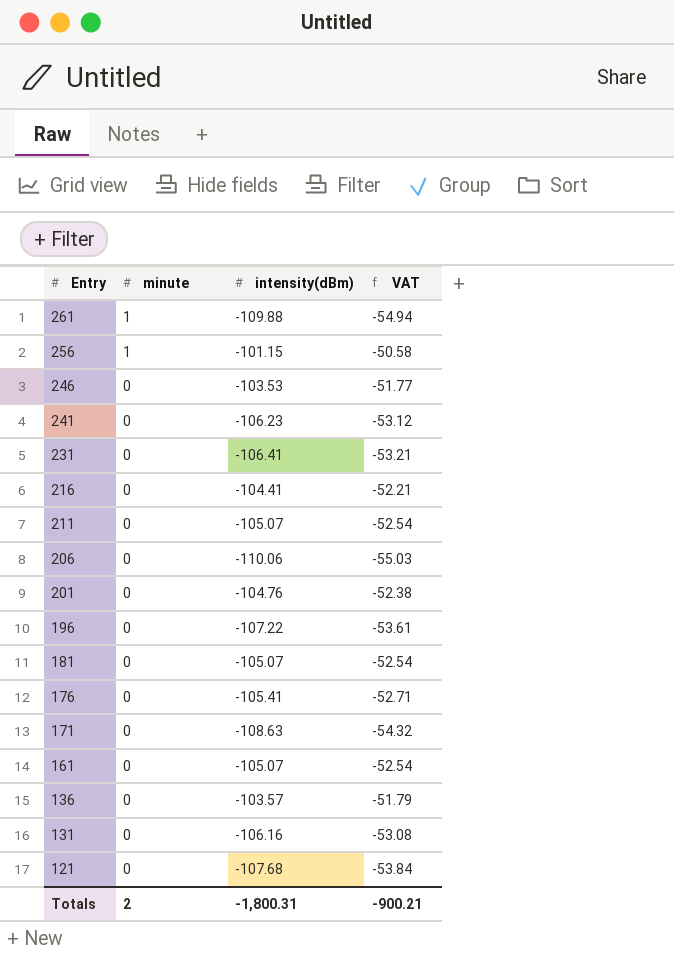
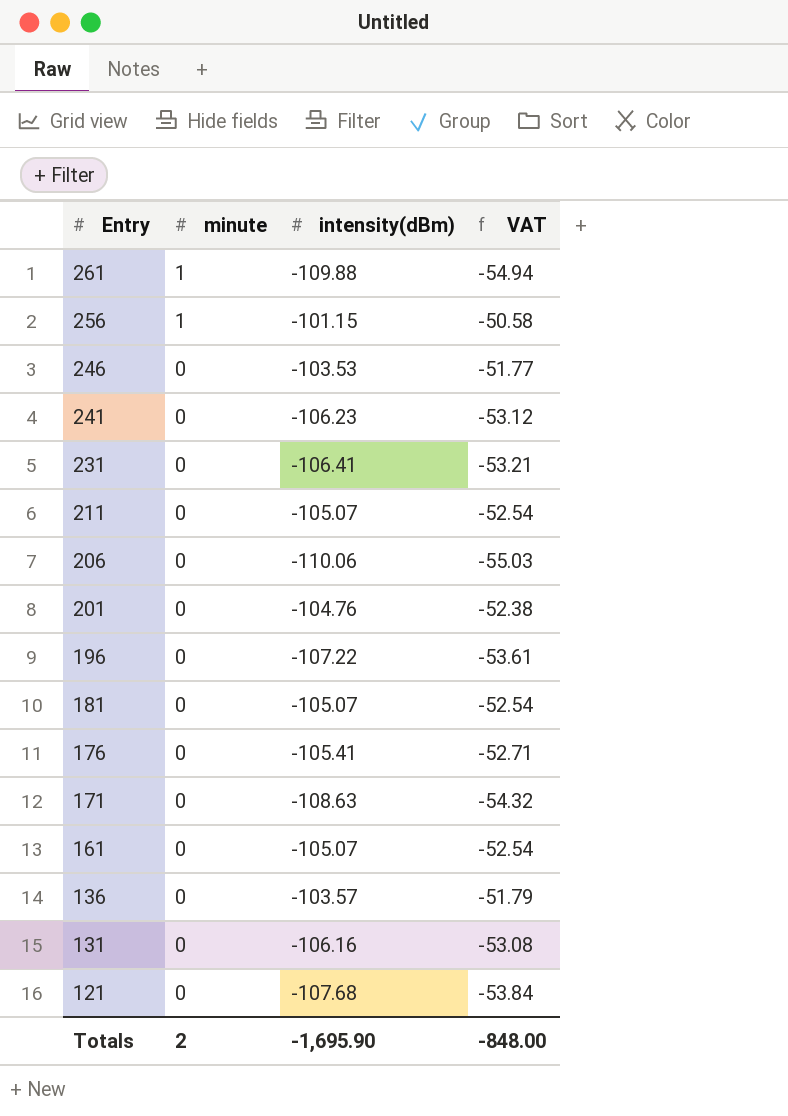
row 216: 0 | -104.41 | -52.21 -> none
Totals | intensity(dBm): -1,800.31 -> -1,695.90
Totals | VAT: -900.21 -> -848.00

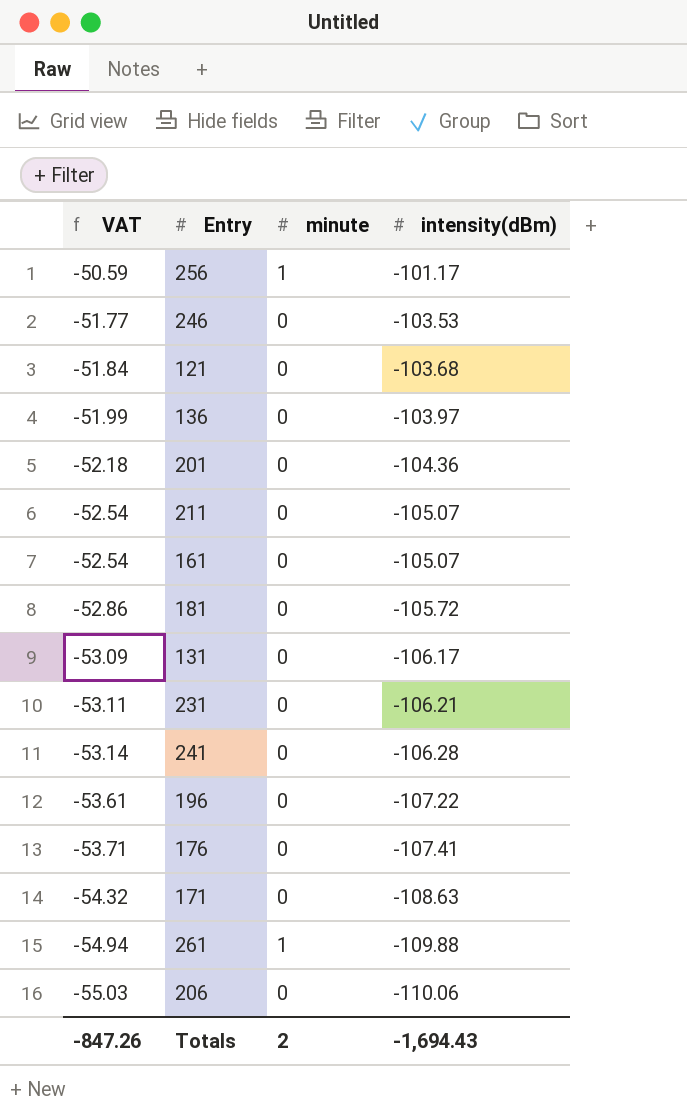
row order: Entry descending -> VAT descending
column VAT | position: 4 -> 1
256 | VAT: -50.58 -> -50.59
256 | intensity(dBm): -101.15 -> -101.17
121 | VAT: -53.84 -> -51.84
121 | intensity(dBm): -107.68 -> -103.68
136 | VAT: -51.79 -> -51.99
136 | intensity(dBm): -103.57 -> -103.97
201 | VAT: -52.38 -> -52.18
201 | intensity(dBm): -104.76 -> -104.36
181 | VAT: -52.54 -> -52.86
181 | intensity(dBm): -105.07 -> -105.72
131 | VAT: -53.08 -> -53.09
131 | intensity(dBm): -106.16 -> -106.17
231 | VAT: -53.21 -> -53.11
231 | intensity(dBm): -106.41 -> -106.21
241 | VAT: -53.12 -> -53.14
241 | intensity(dBm): -106.23 -> -106.28
176 | VAT: -52.71 -> -53.71
176 | intensity(dBm): -105.41 -> -107.41
Totals | VAT: -848.00 -> -847.26
Totals | intensity(dBm): -1,695.90 -> -1,694.43

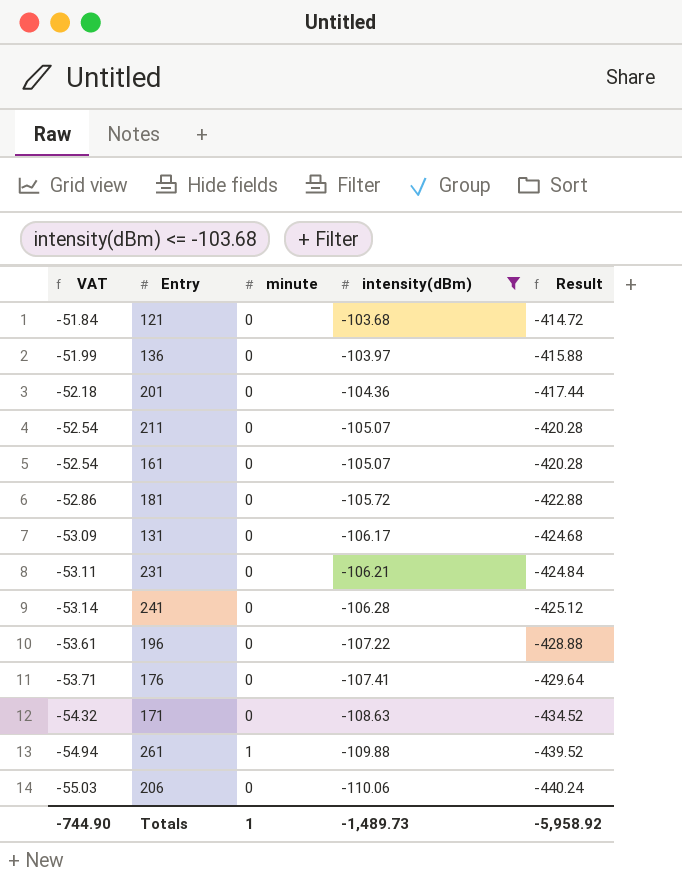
filter: none -> intensity(dBm) <= -103.68
column Result | formula: none -> [intensity(dBm)] * 4
Totals | VAT: -847.26 -> -744.90
Totals | minute: 2 -> 1
Totals | intensity(dBm): -1,694.43 -> -1,489.73

